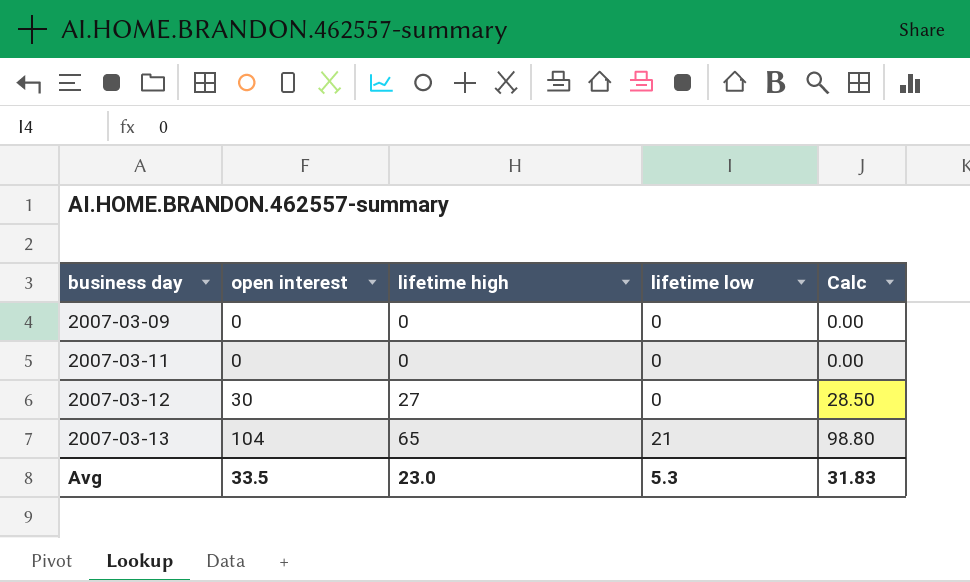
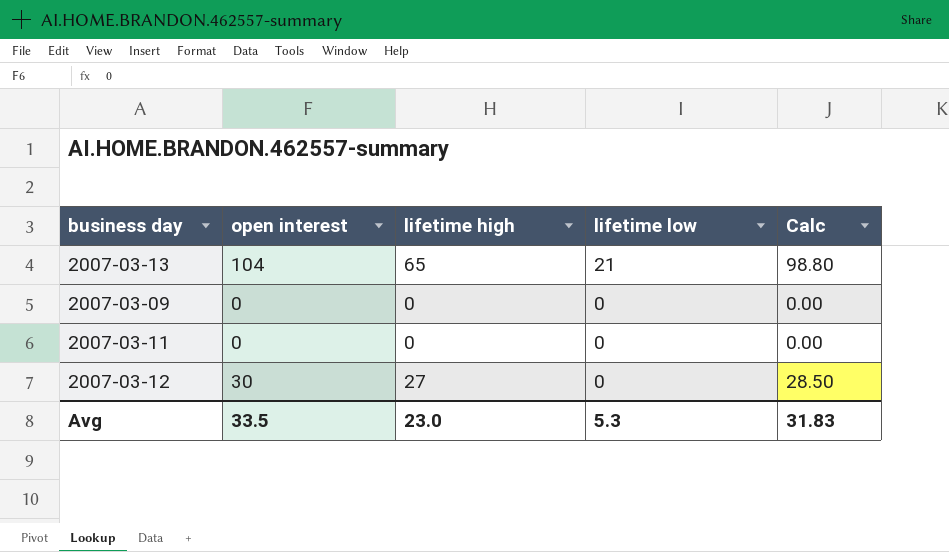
row order: business day ascending -> lifetime low descending

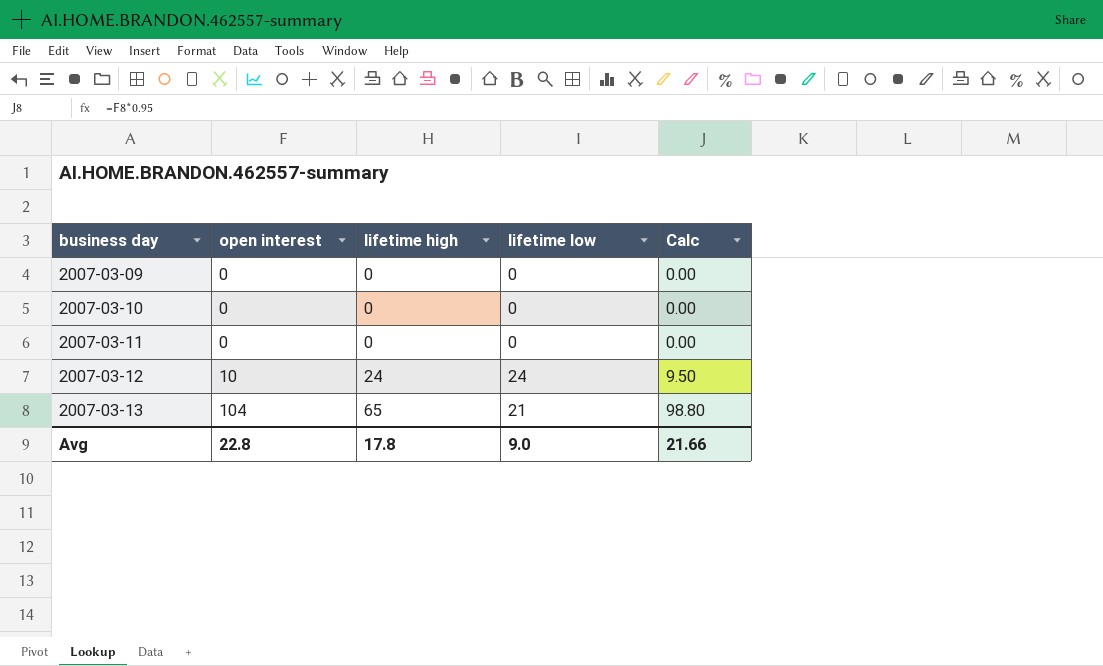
row order: lifetime low descending -> business day ascending
row 2007-03-10: none -> 0 | 0 | 0 | 0.00
2007-03-12 | open interest: 30 -> 10
2007-03-12 | lifetime high: 27 -> 24
2007-03-12 | lifetime low: 0 -> 24
2007-03-12 | Calc: 28.50 -> 9.50
Avg | open interest: 33.5 -> 22.8
Avg | lifetime high: 23.0 -> 17.8
Avg | lifetime low: 5.3 -> 9.0
Avg | Calc: 31.83 -> 21.66

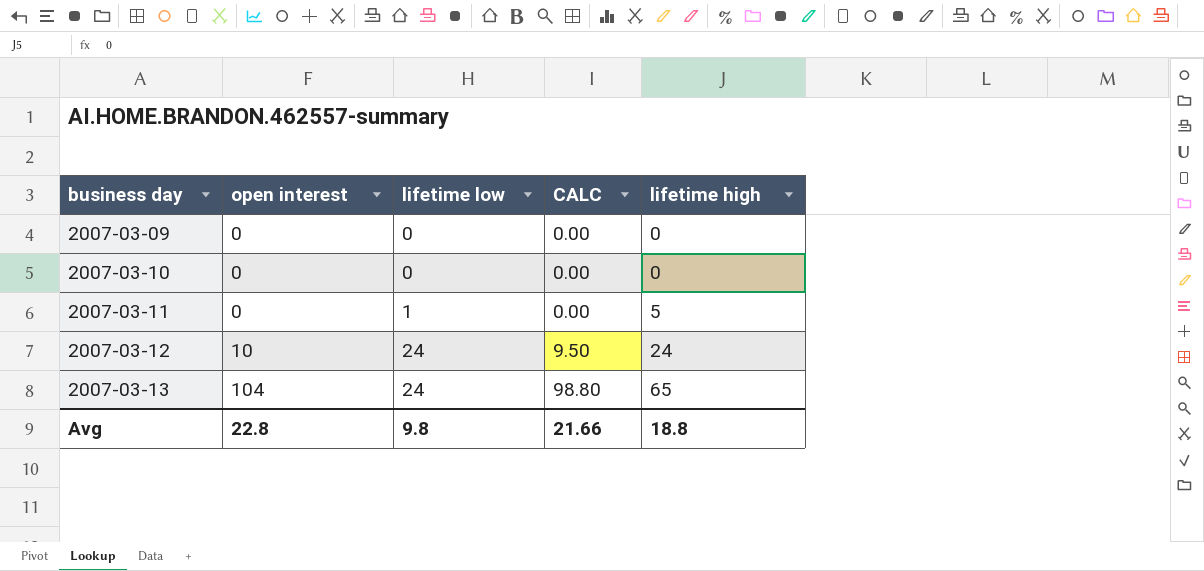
column name: Calc -> CALC
column lifetime high | position: 3 -> 5
2007-03-11 | lifetime low: 0 -> 1
2007-03-11 | lifetime high: 0 -> 5
2007-03-13 | lifetime low: 21 -> 24
Avg | lifetime low: 9.0 -> 9.8
Avg | lifetime high: 17.8 -> 18.8

